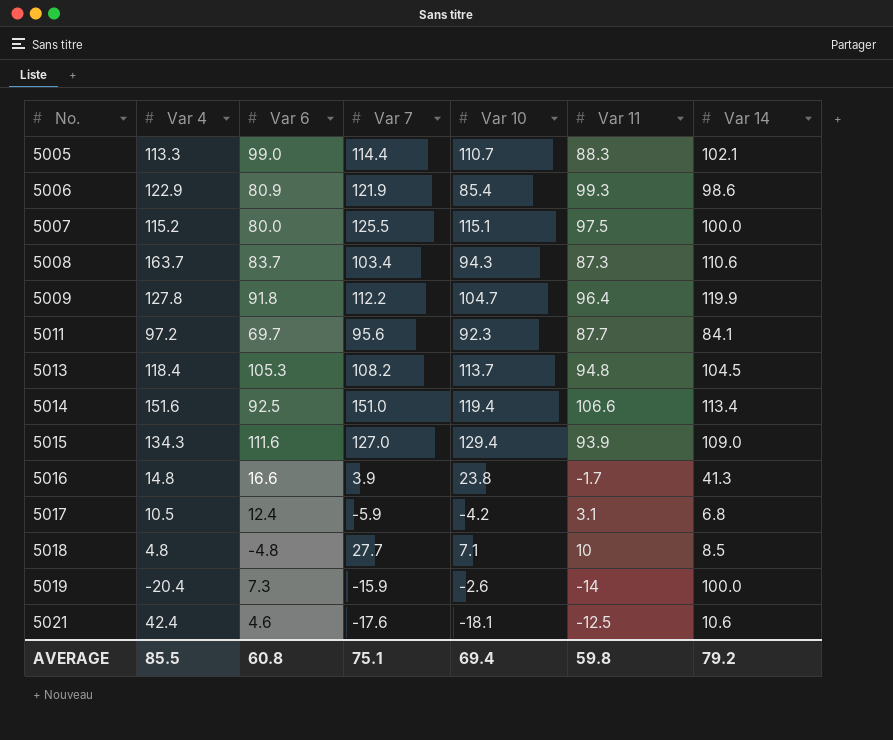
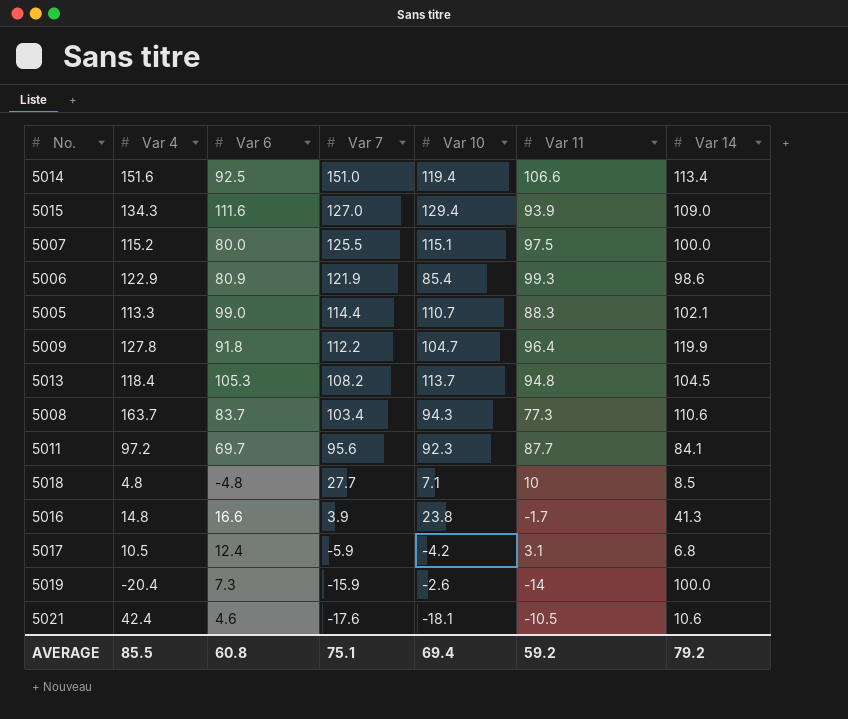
row order: No. ascending -> Var 7 descending
5008 | Var 11: 87.3 -> 77.3
5021 | Var 11: -12.5 -> -10.5
AVERAGE | Var 11: 59.8 -> 59.2

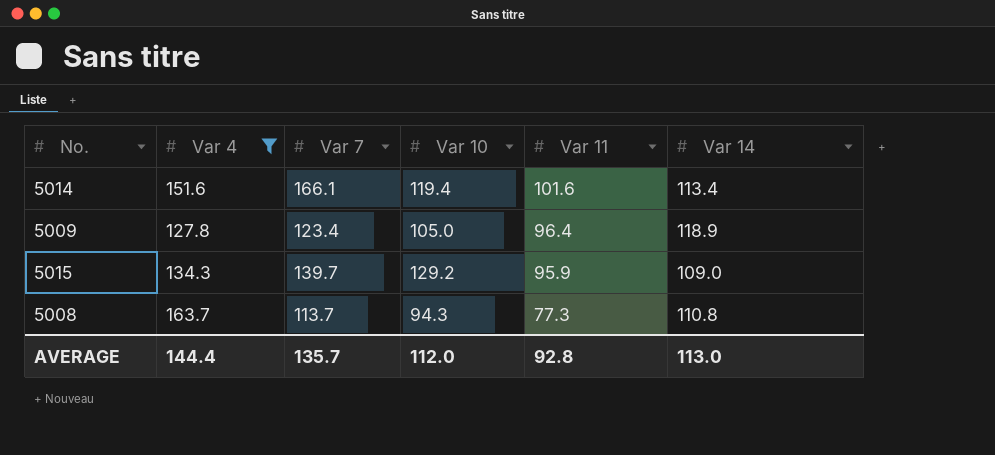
filter: none -> Var 4 >= 127.8
row order: Var 7 descending -> Var 11 descending
column Var 6 | position: 3 -> none
5014 | Var 7: 151.0 -> 166.1
5014 | Var 11: 106.6 -> 101.6
5009 | Var 7: 112.2 -> 123.4
5009 | Var 10: 104.7 -> 105.0
5009 | Var 14: 119.9 -> 118.9
5015 | Var 7: 127.0 -> 139.7
5015 | Var 10: 129.4 -> 129.2
5015 | Var 11: 93.9 -> 95.9
5008 | Var 7: 103.4 -> 113.7
5008 | Var 14: 110.6 -> 110.8
AVERAGE | Var 4: 85.5 -> 144.4
AVERAGE | Var 7: 75.1 -> 135.7
AVERAGE | Var 10: 69.4 -> 112.0
AVERAGE | Var 11: 59.2 -> 92.8
AVERAGE | Var 14: 79.2 -> 113.0

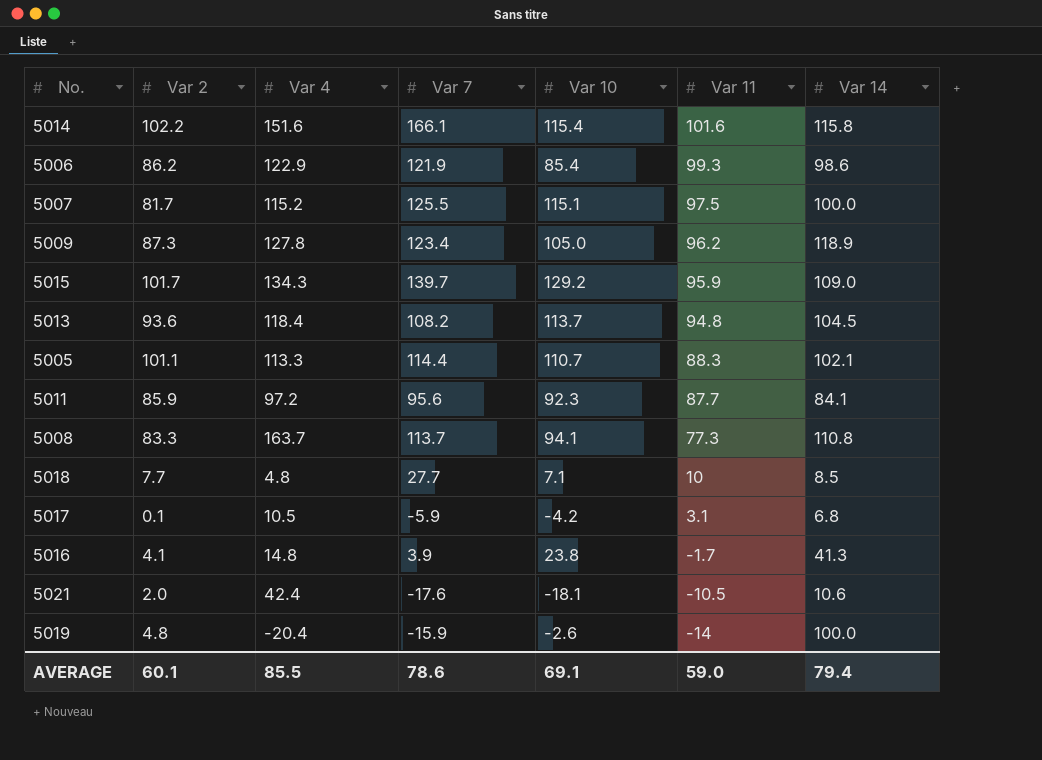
filter: Var 4 >= 127.8 -> none
column Var 2 | position: none -> 2
5014 | Var 10: 119.4 -> 115.4
5014 | Var 14: 113.4 -> 115.8
5009 | Var 11: 96.4 -> 96.2
5008 | Var 10: 94.3 -> 94.1
AVERAGE | Var 4: 144.4 -> 85.5
AVERAGE | Var 7: 135.7 -> 78.6
AVERAGE | Var 10: 112.0 -> 69.1
AVERAGE | Var 11: 92.8 -> 59.0
AVERAGE | Var 14: 113.0 -> 79.4

